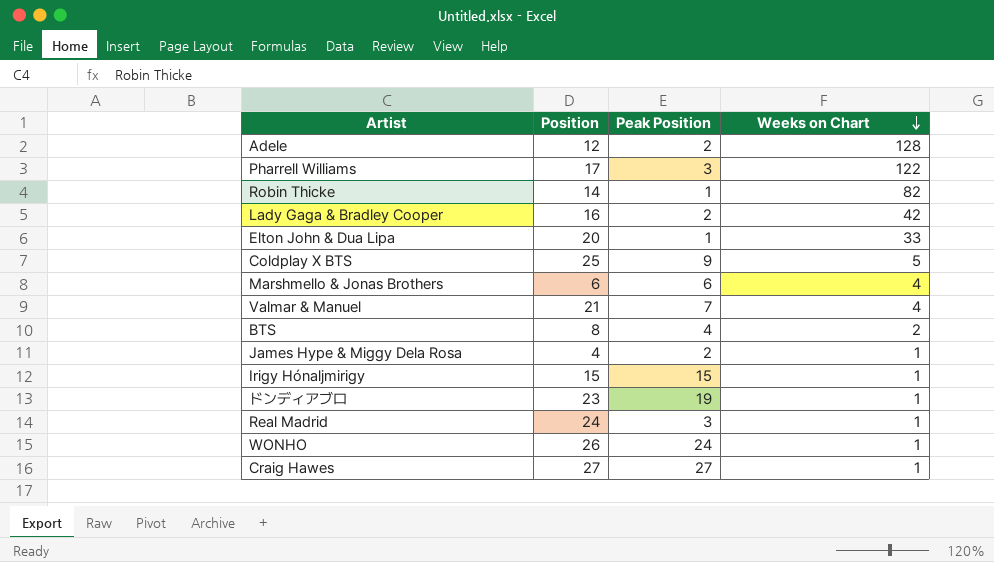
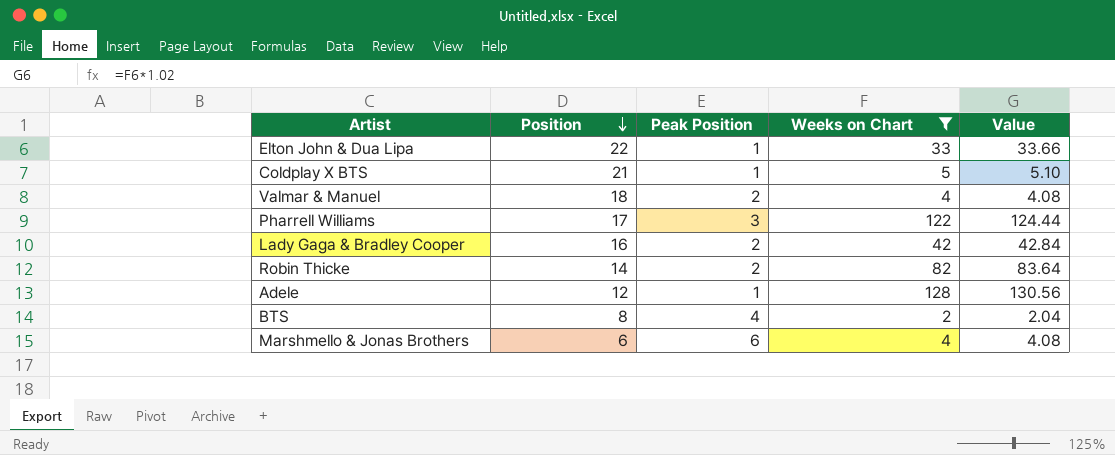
filter: none -> Weeks on Chart != 1
row order: Weeks on Chart descending -> Position descending
column Value | formula: none -> [Weeks on Chart] * 1.02
Elton John & Dua Lipa | Position: 20 -> 22
Coldplay X BTS | Position: 25 -> 21
Coldplay X BTS | Peak Position: 9 -> 1
Valmar & Manuel | Position: 21 -> 18
Valmar & Manuel | Peak Position: 7 -> 2
Robin Thicke | Peak Position: 1 -> 2
Adele | Peak Position: 2 -> 1

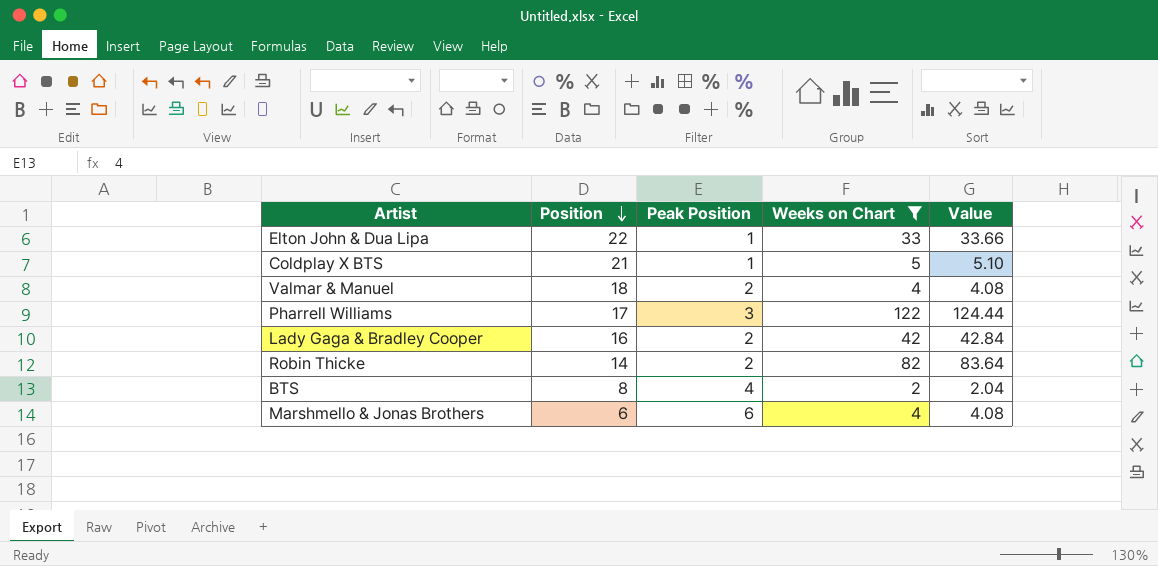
row Adele: 12 | 1 | 128 | 130.56 -> none

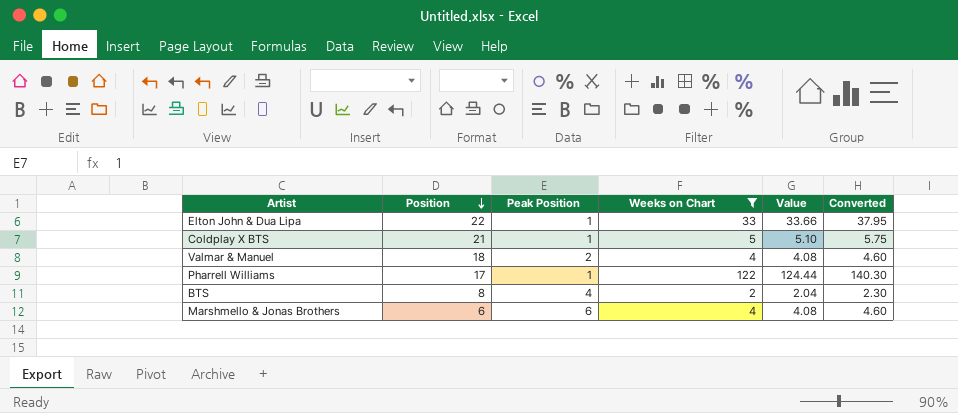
column Converted | formula: none -> [Weeks on Chart] * 1.15
row Lady Gaga & Bradley Cooper: 16 | 2 | 42 | 42.84 -> none
row Robin Thicke: 14 | 2 | 82 | 83.64 -> none
Pharrell Williams | Peak Position: 3 -> 1

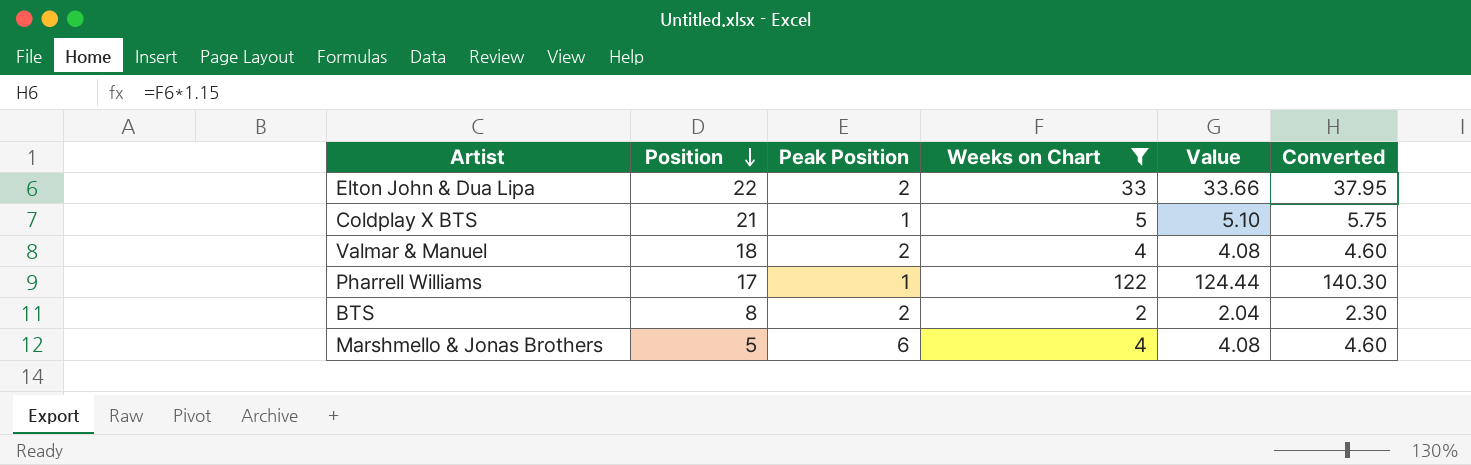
Elton John & Dua Lipa | Peak Position: 1 -> 2
BTS | Peak Position: 4 -> 2
Marshmello & Jonas Brothers | Position: 6 -> 5

